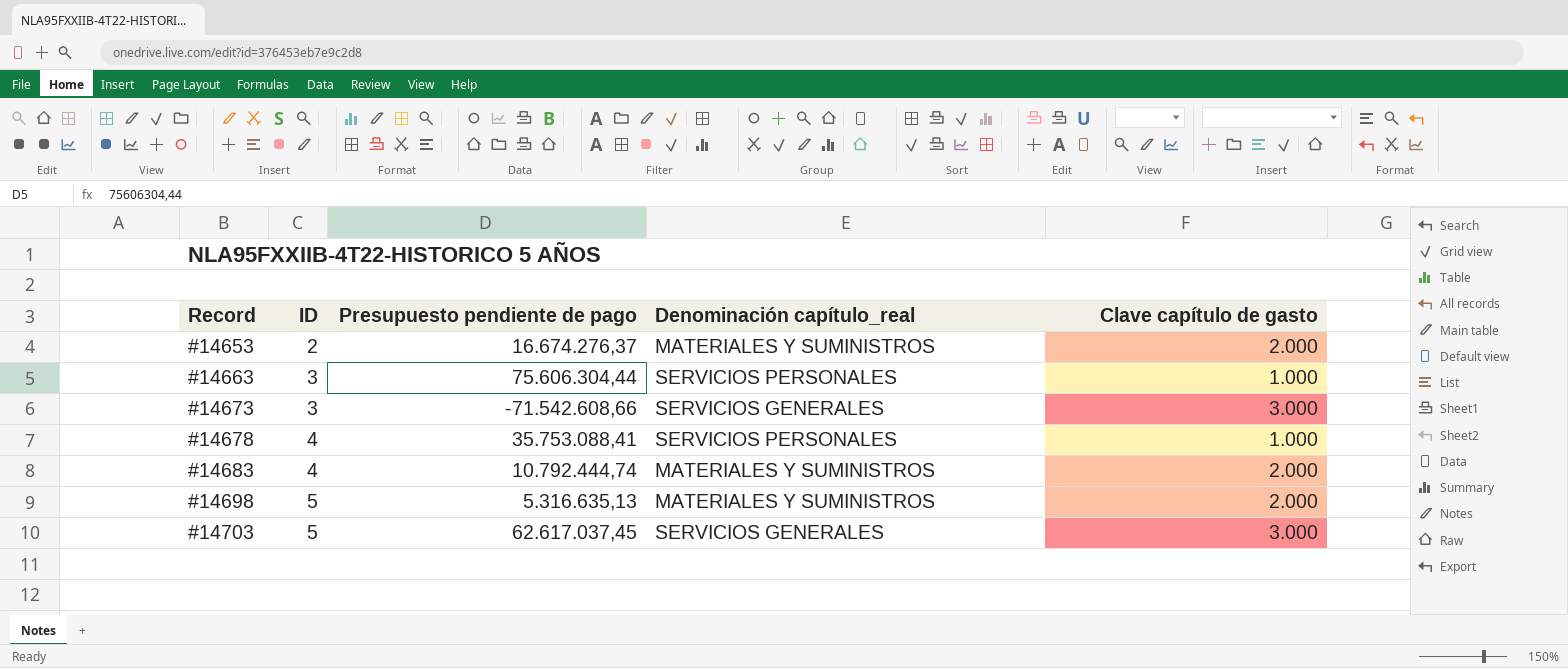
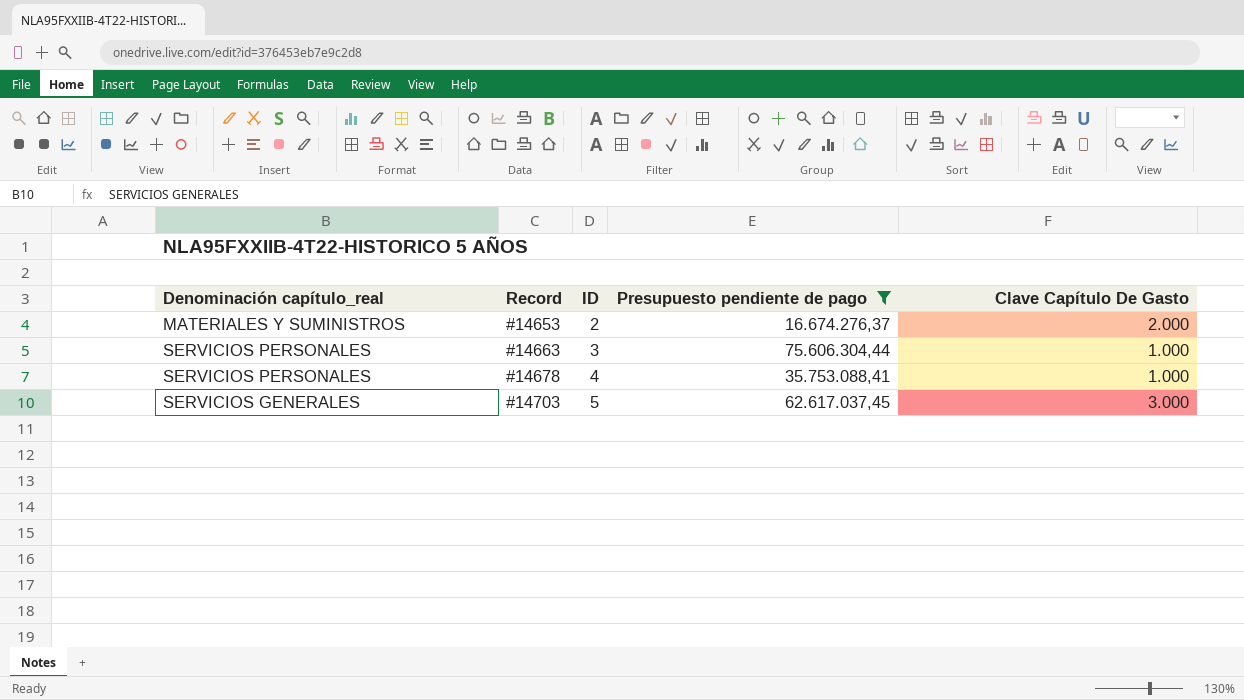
filter: none -> Presupuesto pendiente de pago >= 16.674.276,37
column Denominación capítulo_real | position: 4 -> 1
column name: Clave capítulo de gasto -> Clave Capítulo De Gasto

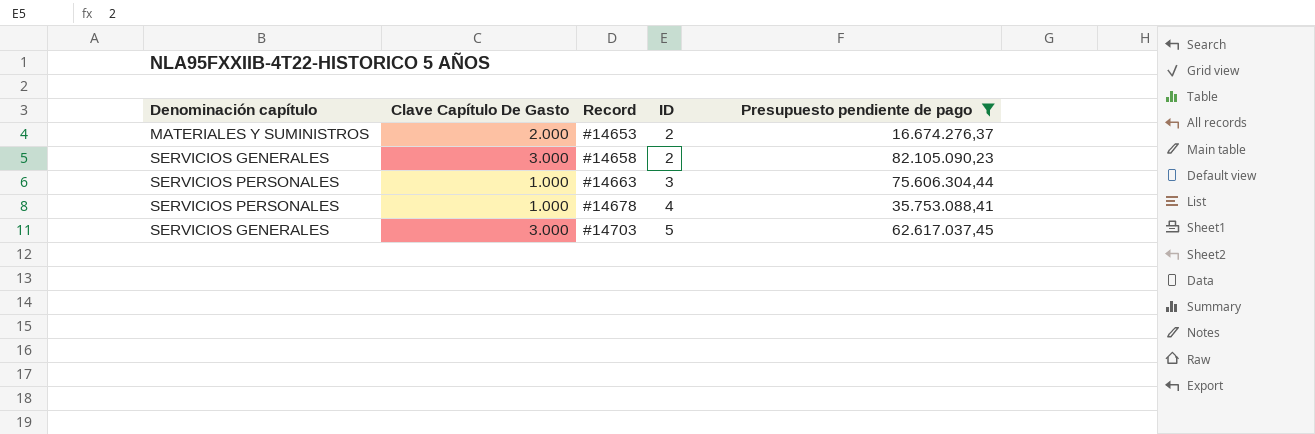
column name: Denominación capítulo_real -> Denominación capítulo
column Clave Capítulo De Gasto | position: 5 -> 2
row #14658: none -> SERVICIOS GENERALES | 3.000 | 2 | 82.105.090,23

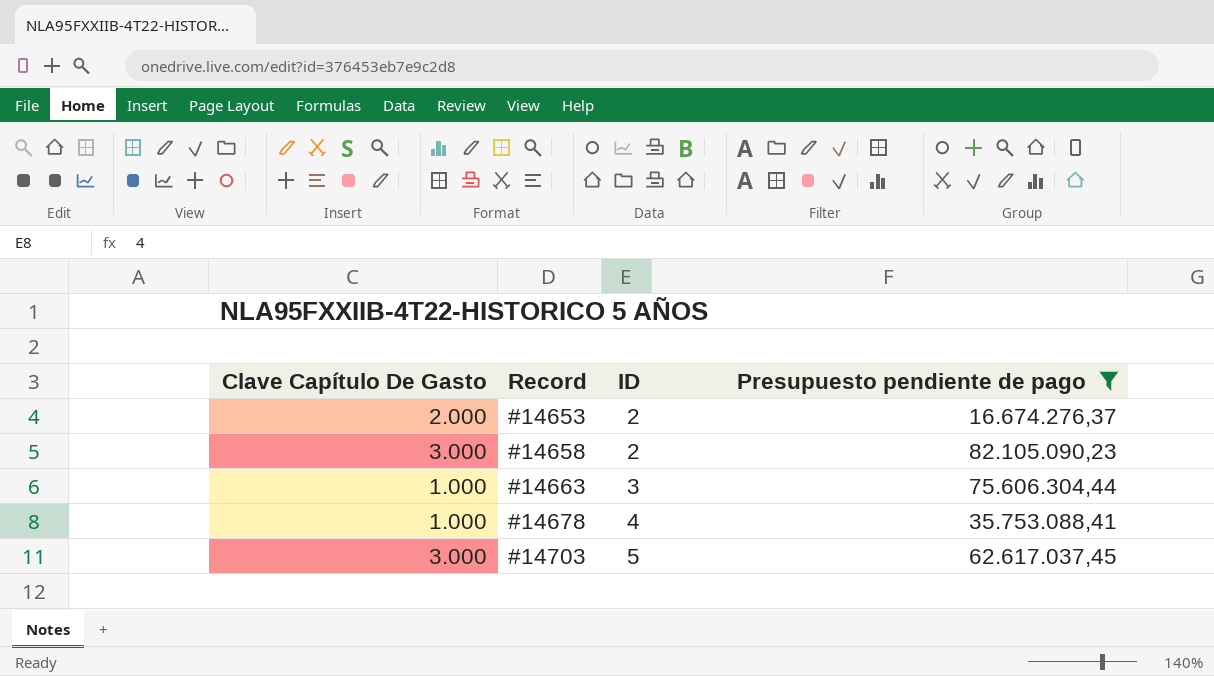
column Denominación capítulo | position: 1 -> none

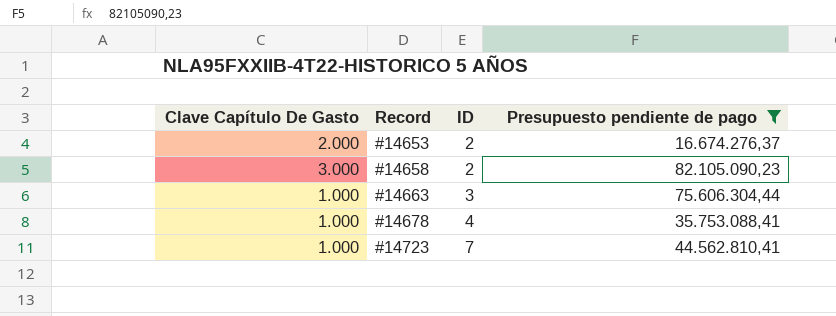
row #14703: 3.000 | 5 | 62.617.037,45 -> none
row #14723: none -> 1.000 | 7 | 44.562.810,41

